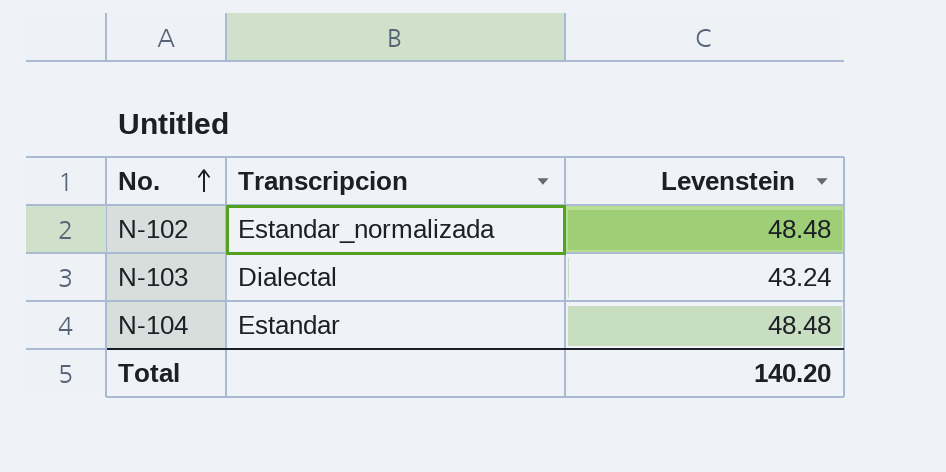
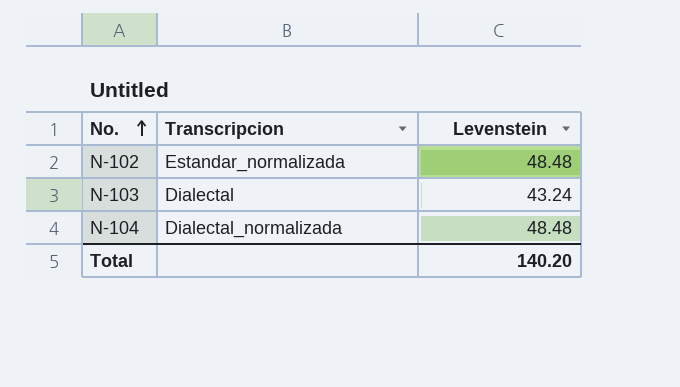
N-104 | Transcripcion: Estandar -> Dialectal_normalizada

